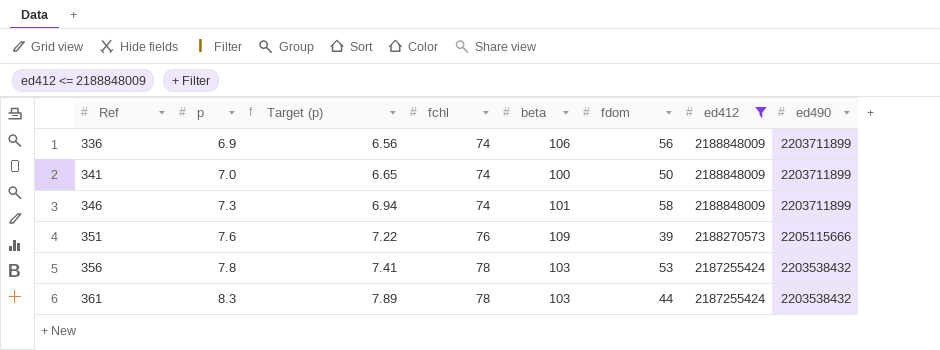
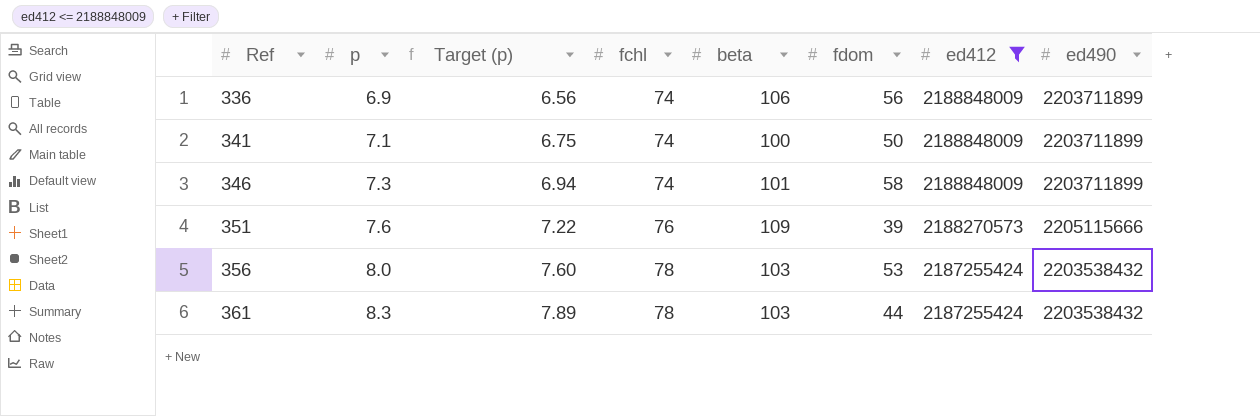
341 | p: 7.0 -> 7.1
341 | Target (p): 6.65 -> 6.75
356 | p: 7.8 -> 8.0
356 | Target (p): 7.41 -> 7.60

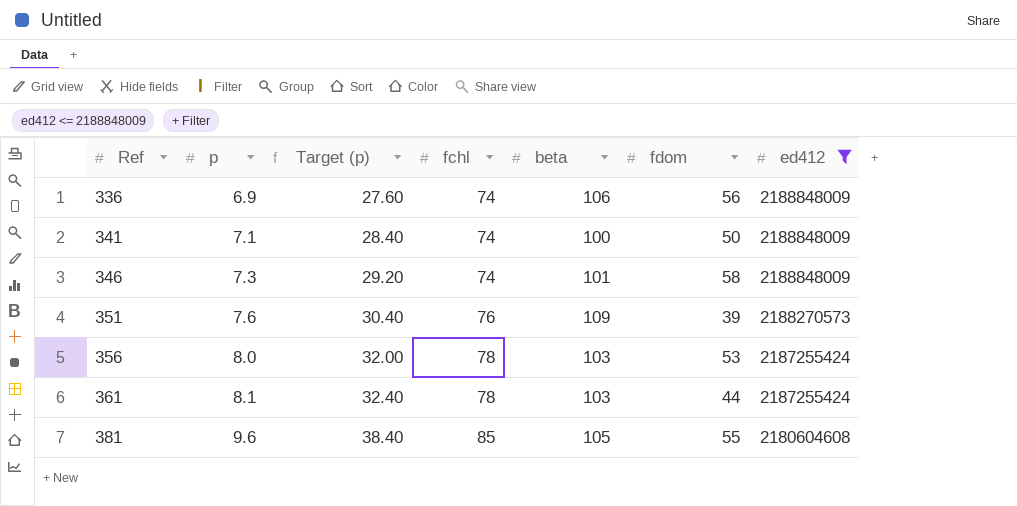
column ed490 | position: 8 -> none
column Target (p) | formula: [p] * 0.95 -> [p] * 4
361 | p: 8.3 -> 8.1
row 381: none -> 9.6 | 38.40 | 85 | 105 | 55 | 2180604608

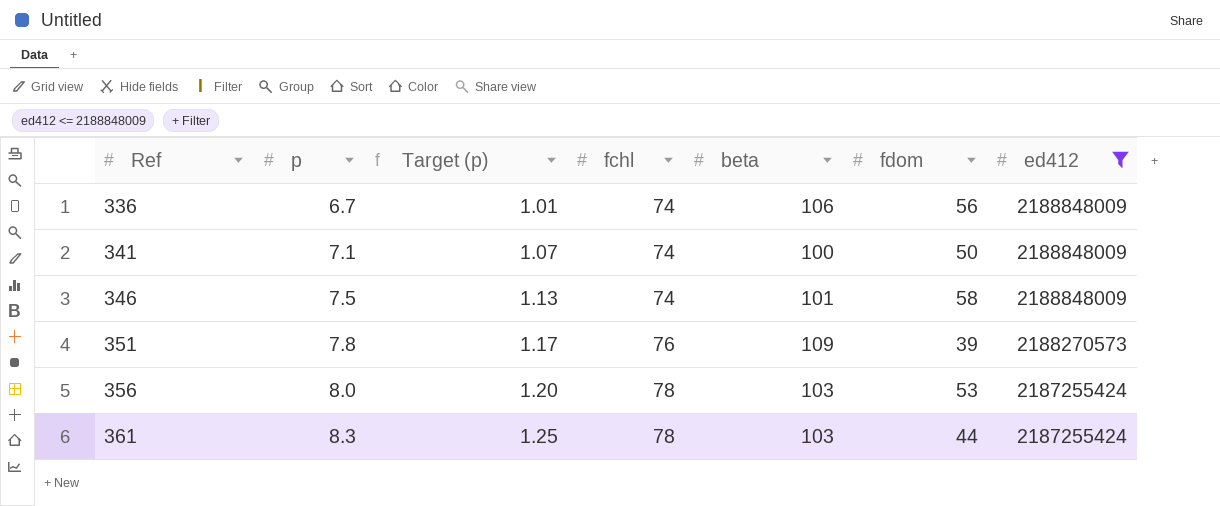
column Target (p) | formula: [p] * 4 -> [p] * 0.15
row 381: 9.6 | 38.40 | 85 | 105 | 55 | 2180604608 -> none
336 | p: 6.9 -> 6.7
346 | p: 7.3 -> 7.5
351 | p: 7.6 -> 7.8
361 | p: 8.1 -> 8.3

